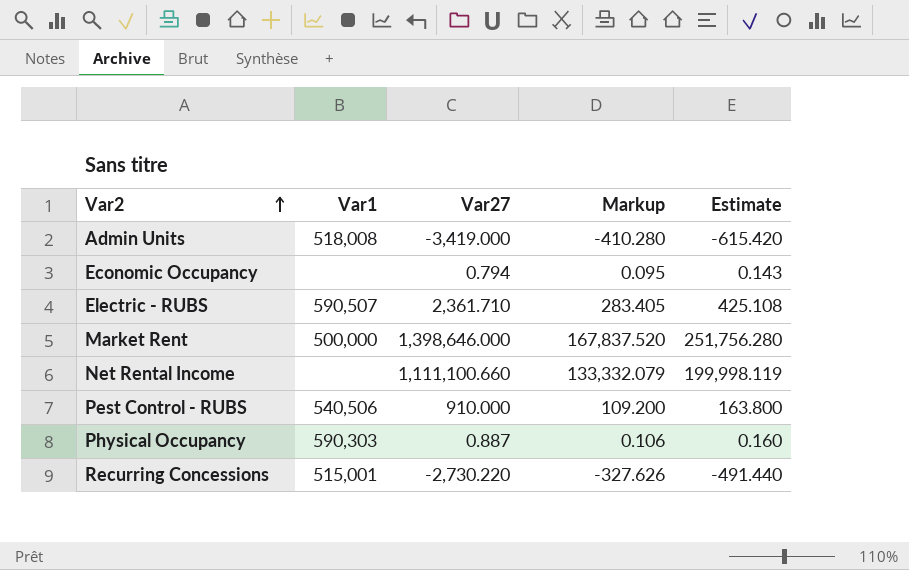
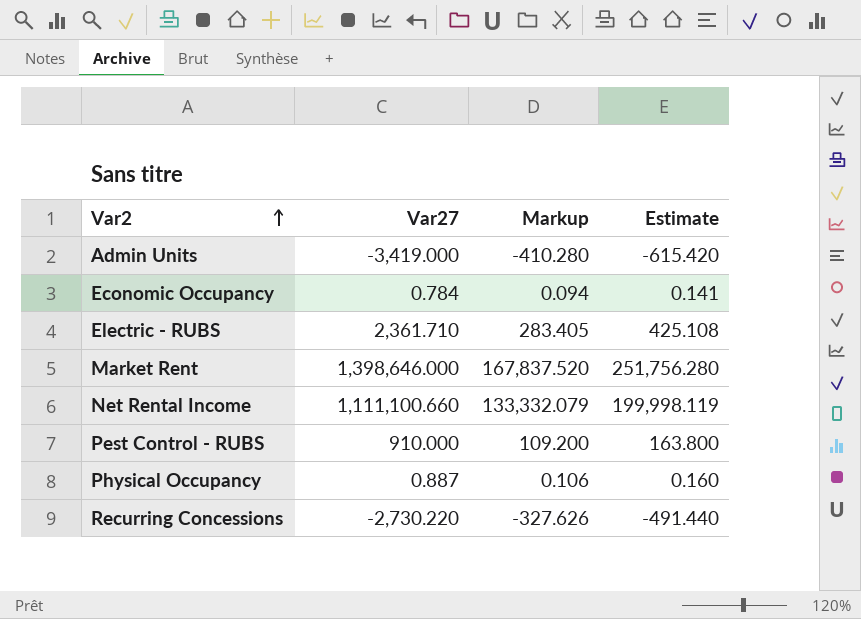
column Var1 | position: 2 -> none
Economic Occupancy | Var27: 0.794 -> 0.784
Economic Occupancy | Markup: 0.095 -> 0.094
Economic Occupancy | Estimate: 0.143 -> 0.141

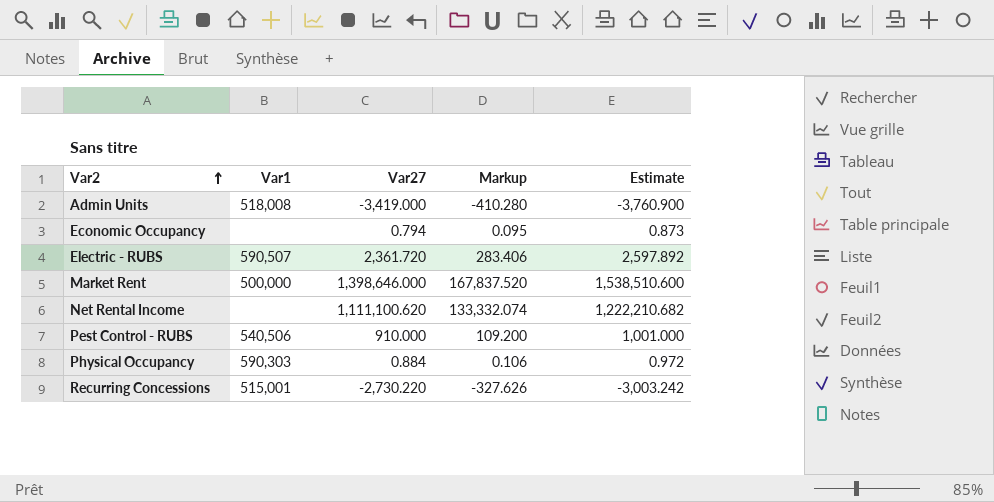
column Var1 | position: none -> 2
column Estimate | formula: [Var27] * 0.18 -> [Var27] * 1.1
Economic Occupancy | Var27: 0.784 -> 0.794
Economic Occupancy | Markup: 0.094 -> 0.095
Electric - RUBS | Var27: 2,361.710 -> 2,361.720
Electric - RUBS | Markup: 283.405 -> 283.406
Net Rental Income | Var27: 1,111,100.660 -> 1,111,100.620
Net Rental Income | Markup: 133,332.079 -> 133,332.074
Physical Occupancy | Var27: 0.887 -> 0.884

